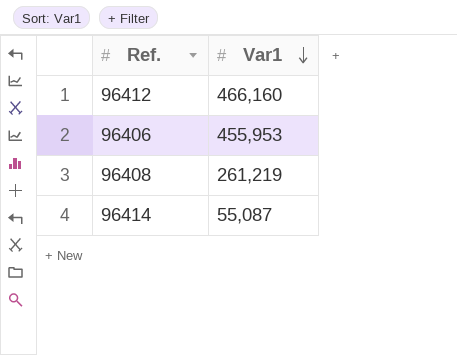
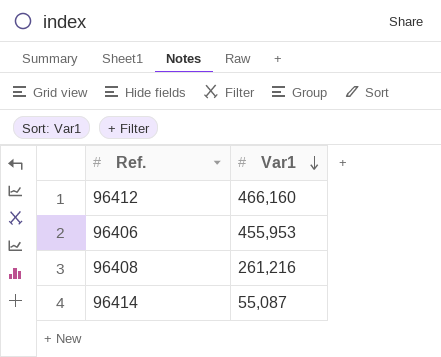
96408 | Var1: 261,219 -> 261,216

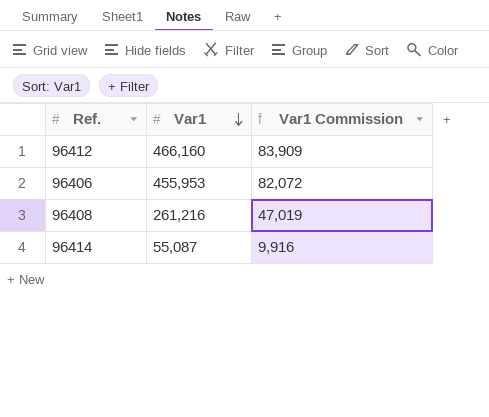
column Var1 Commission | formula: none -> [Var1] * 0.18

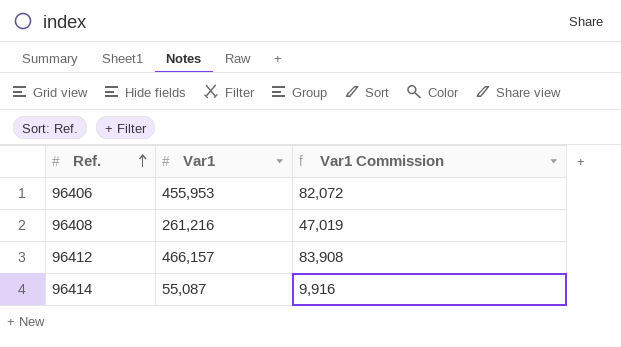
row order: Var1 descending -> Ref. ascending
96412 | Var1: 466,160 -> 466,157
96412 | Var1 Commission: 83,909 -> 83,908

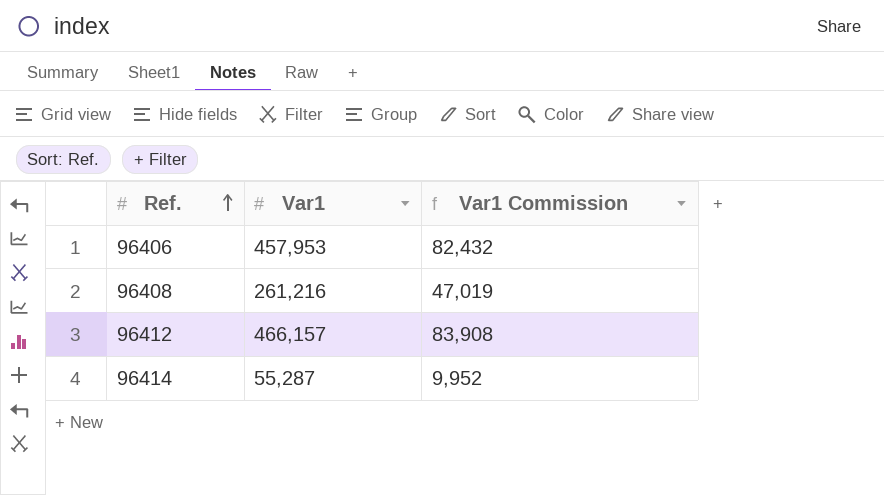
96406 | Var1: 455,953 -> 457,953
96406 | Var1 Commission: 82,072 -> 82,432
96414 | Var1: 55,087 -> 55,287
96414 | Var1 Commission: 9,916 -> 9,952

